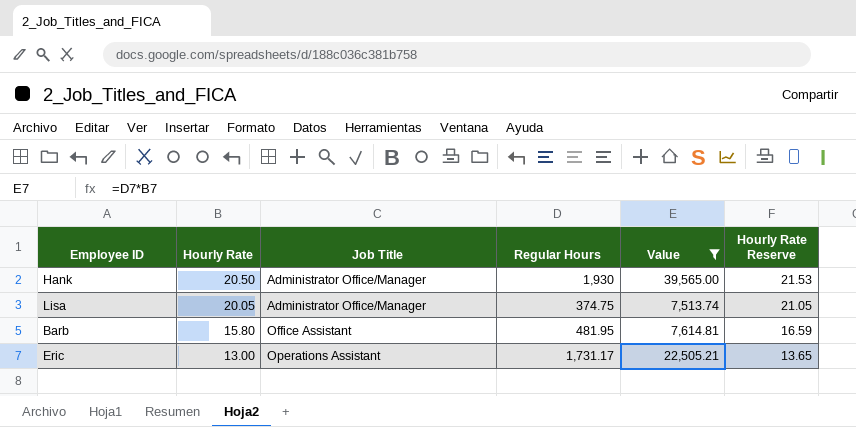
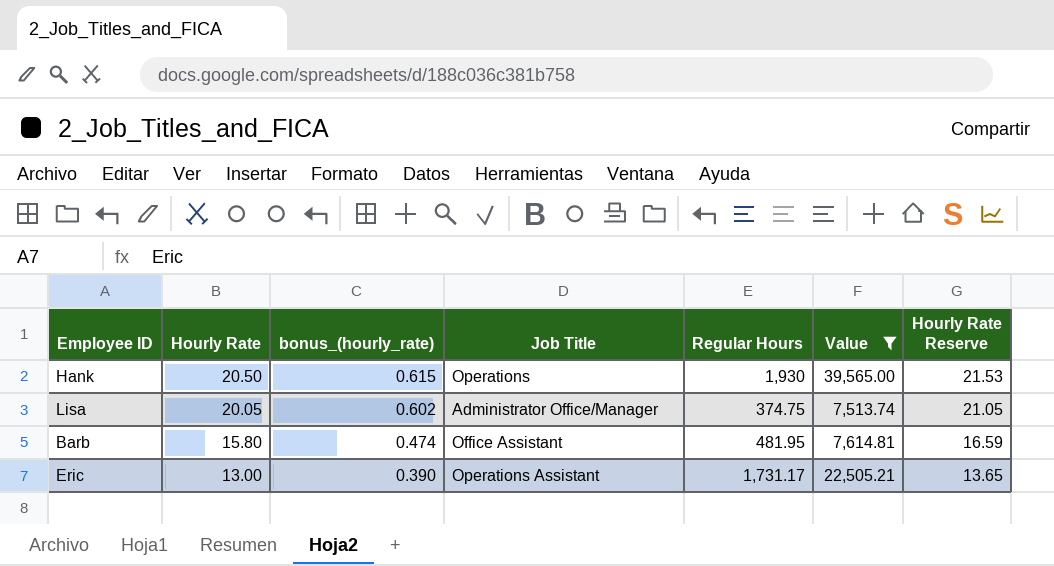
column bonus_(hourly_rate) | formula: none -> [Hourly Rate] * 0.03
Hank | Job Title: Administrator Office/Manager -> Operations

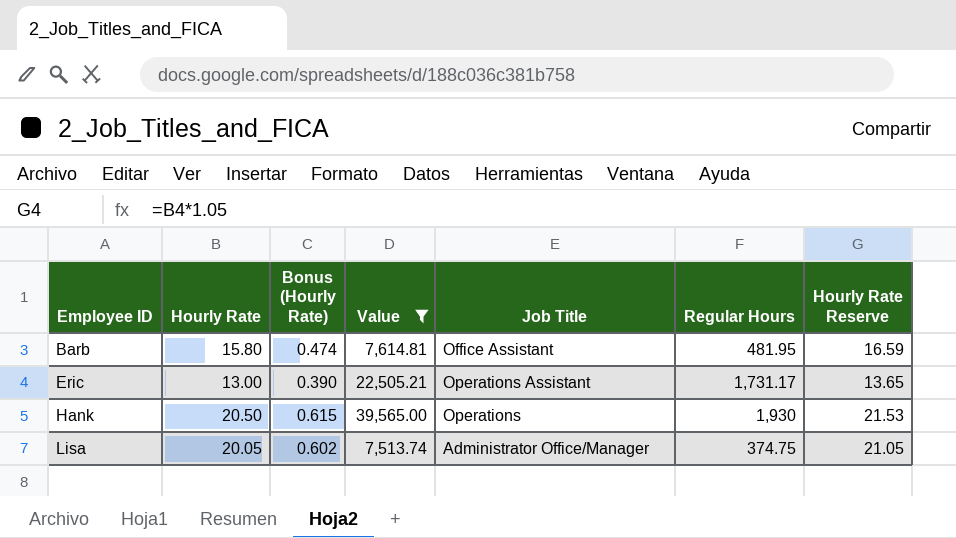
row order: Hourly Rate descending -> Employee ID ascending
column name: bonus_(hourly_rate) -> Bonus (Hourly Rate)
column Value | position: 6 -> 4

